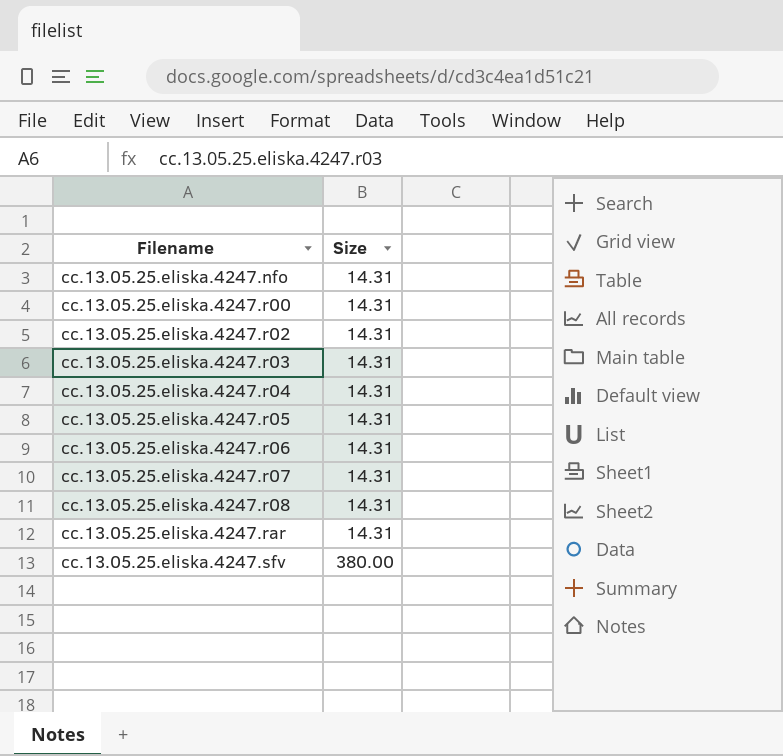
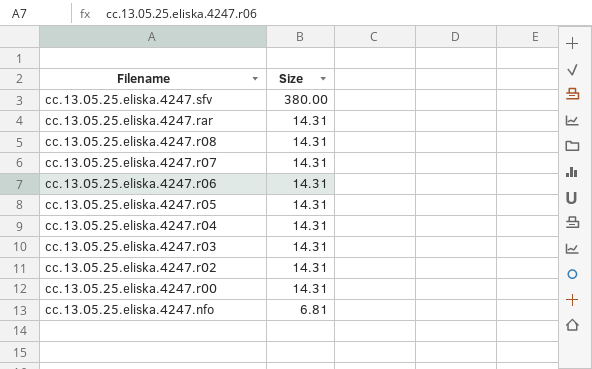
row order: Filename ascending -> Filename descending
cc.13.05.25.eliska.4247.nfo | Size: 14.31 -> 6.81

